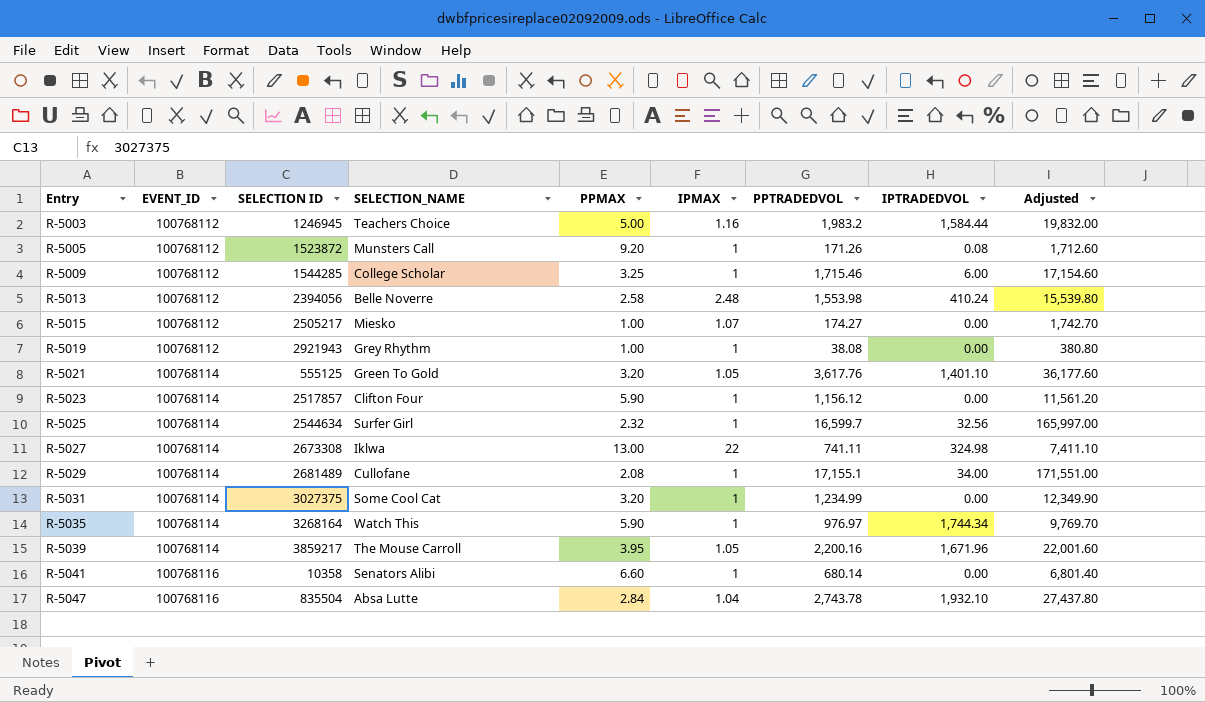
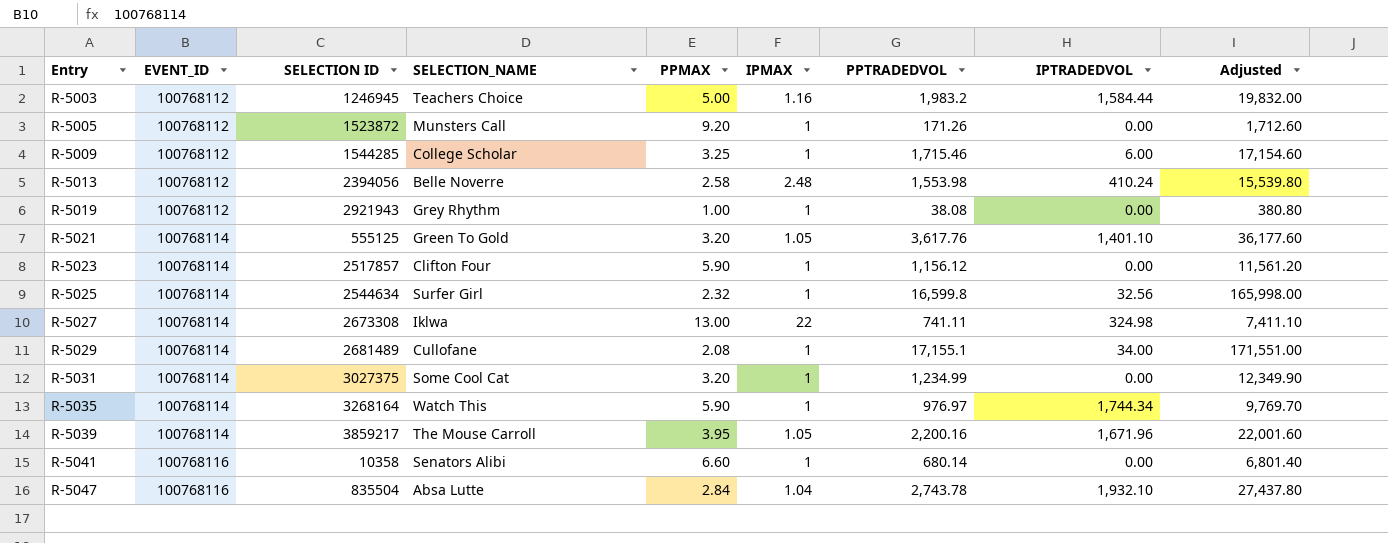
row R-5015: 100768112 | 2505217 | Miesko | 1.00 | 1.07 | 174.27 | 0.00 | 1,742.70 -> none
R-5005 | IPTRADEDVOL: 0.08 -> 0.00
R-5025 | PPTRADEDVOL: 16,599.7 -> 16,599.8
R-5025 | Adjusted: 165,997.00 -> 165,998.00

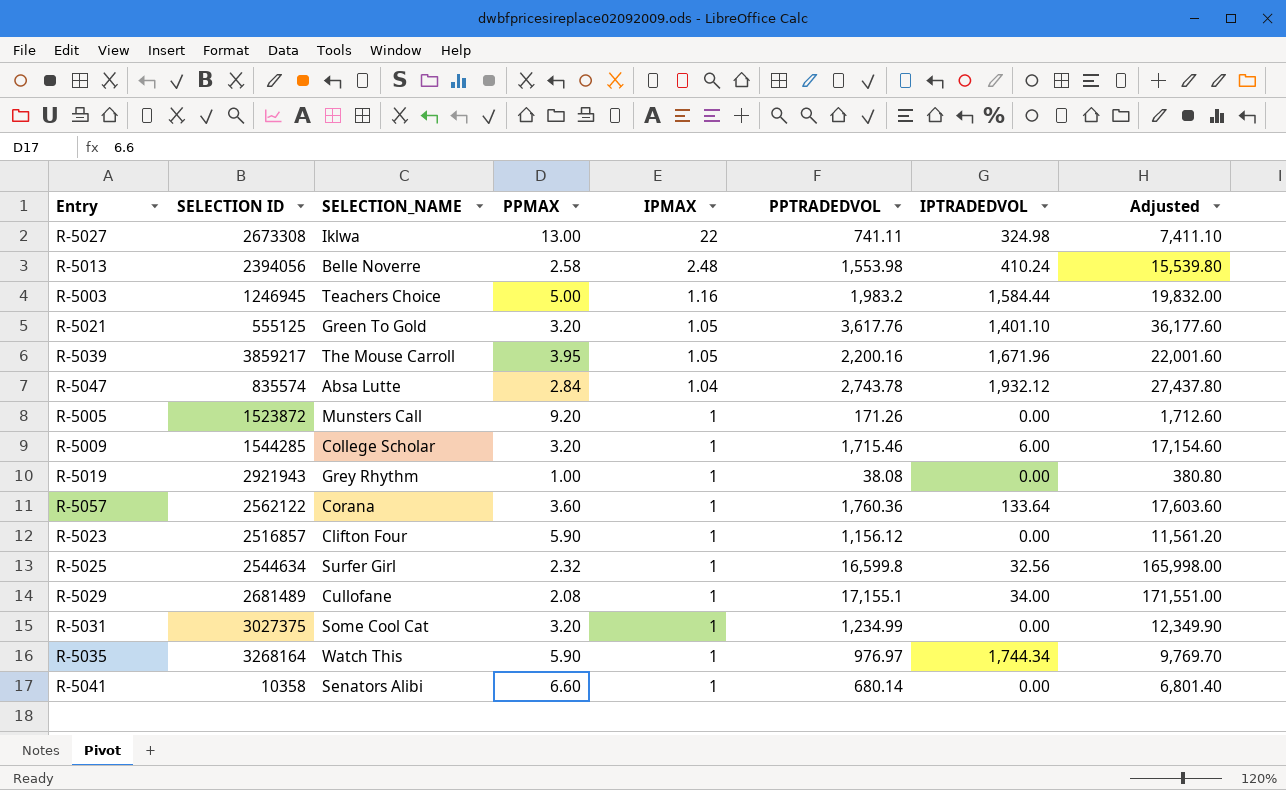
row order: Entry ascending -> IPMAX descending
column EVENT_ID | position: 2 -> none
R-5047 | SELECTION ID: 835504 -> 835574
R-5047 | IPTRADEDVOL: 1,932.10 -> 1,932.12
R-5009 | PPMAX: 3.25 -> 3.20
row R-5057: none -> 2562122 | Corana | 3.60 | 1 | 1,760.36 | 133.64 | 17,603.60
R-5023 | SELECTION ID: 2517857 -> 2516857

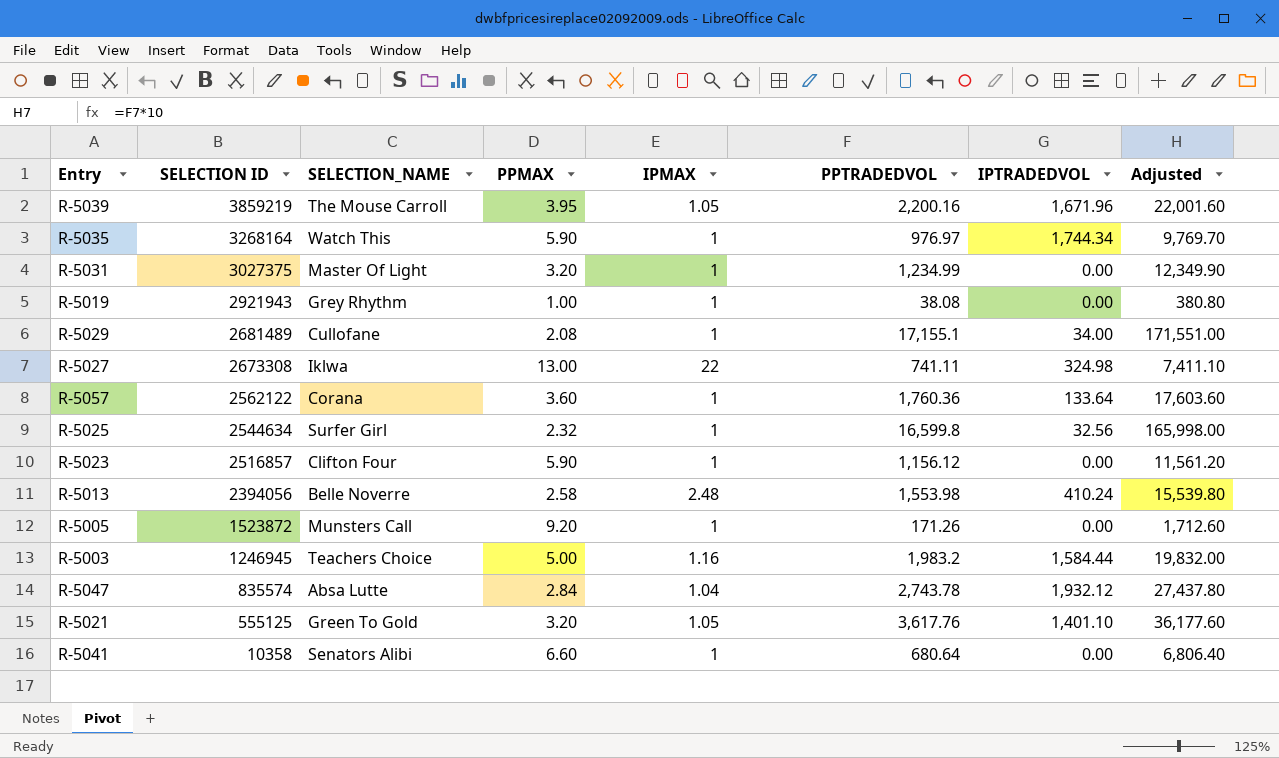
row order: IPMAX descending -> SELECTION ID descending
row R-5009: 1544285 | College Scholar | 3.20 | 1 | 1,715.46 | 6.00 | 17,154.60 -> none
R-5039 | SELECTION ID: 3859217 -> 3859219
R-5031 | SELECTION_NAME: Some Cool Cat -> Master Of Light
R-5041 | PPTRADEDVOL: 680.14 -> 680.64
R-5041 | Adjusted: 6,801.40 -> 6,806.40

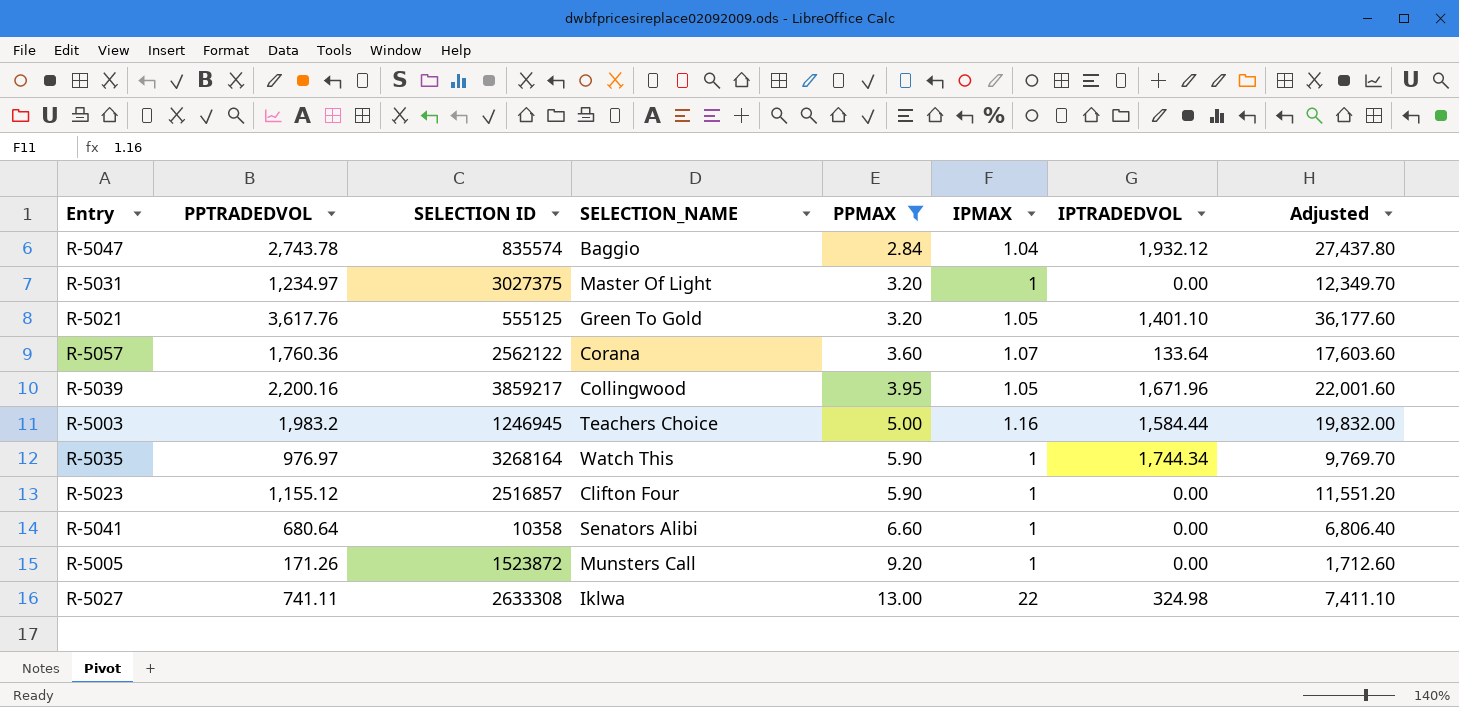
filter: none -> PPMAX >= 2.84
row order: SELECTION ID descending -> PPMAX ascending
column PPTRADEDVOL | position: 6 -> 2
R-5047 | SELECTION_NAME: Absa Lutte -> Baggio
R-5031 | PPTRADEDVOL: 1,234.99 -> 1,234.97
R-5031 | Adjusted: 12,349.90 -> 12,349.70
R-5057 | IPMAX: 1 -> 1.07
R-5039 | SELECTION ID: 3859219 -> 3859217
R-5039 | SELECTION_NAME: The Mouse Carroll -> Collingwood
R-5023 | PPTRADEDVOL: 1,156.12 -> 1,155.12
R-5023 | Adjusted: 11,561.20 -> 11,551.20
R-5027 | SELECTION ID: 2673308 -> 2633308

